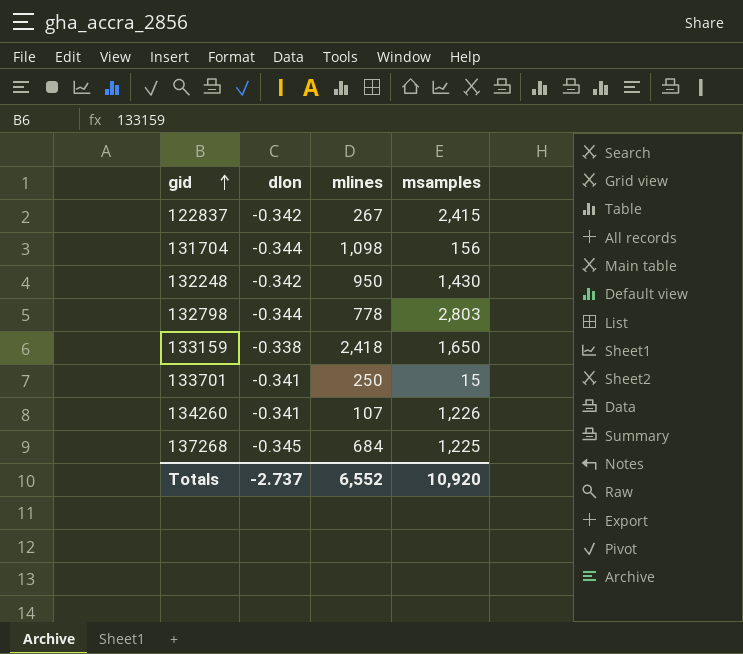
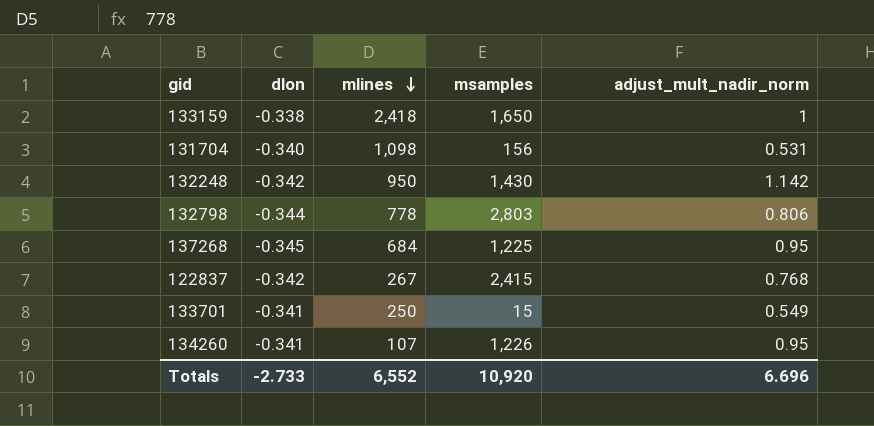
row order: gid ascending -> mlines descending
column adjust_mult_nadir_norm | position: none -> 5
131704 | dlon: -0.344 -> -0.340
Totals | dlon: -2.737 -> -2.733

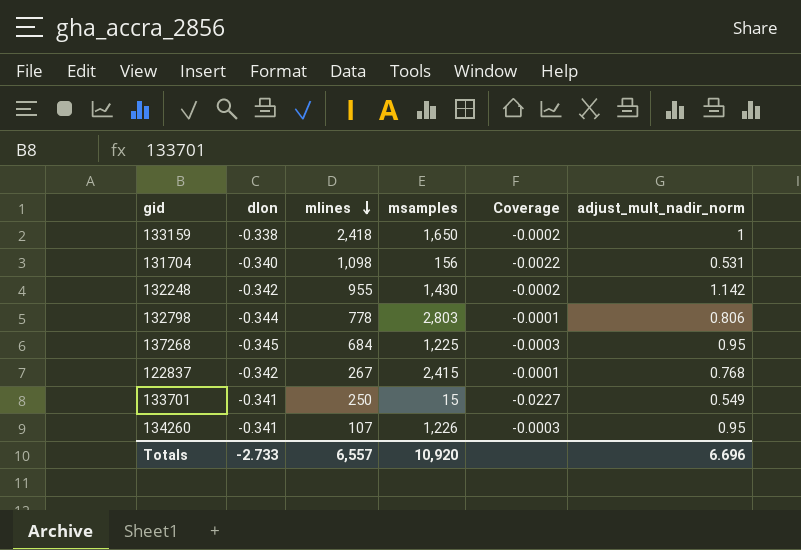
column Coverage | formula: none -> [dlon] / [msamples]
132248 | mlines: 950 -> 955
Totals | mlines: 6,552 -> 6,557

